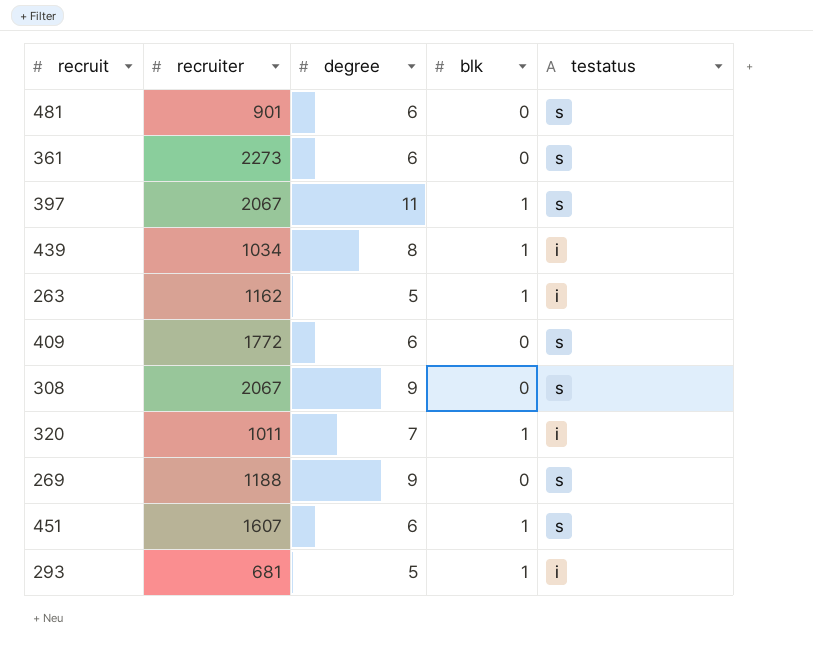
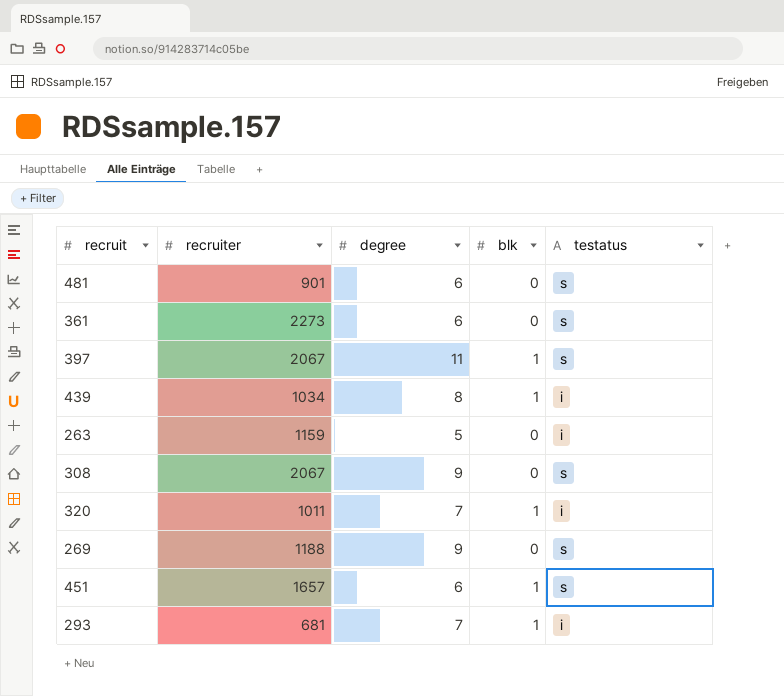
row 409: 1772 | 6 | 0 | s -> none
263 | recruiter: 1162 -> 1159
263 | blk: 1 -> 0
451 | recruiter: 1607 -> 1657
293 | degree: 5 -> 7

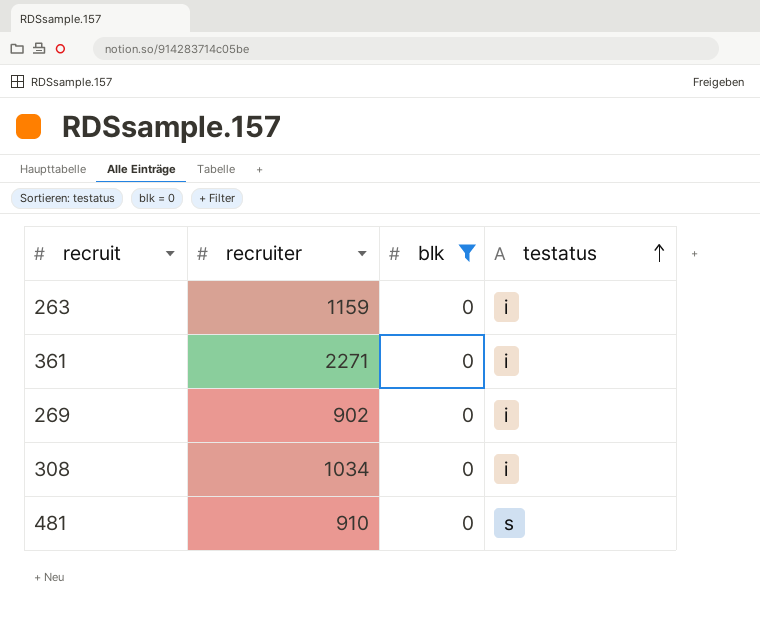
filter: none -> blk = 0
row order: none -> testatus ascending
column degree | position: 3 -> none
361 | recruiter: 2273 -> 2271
361 | testatus: s -> i
269 | recruiter: 1188 -> 902
269 | testatus: s -> i
308 | recruiter: 2067 -> 1034
308 | testatus: s -> i
481 | recruiter: 901 -> 910

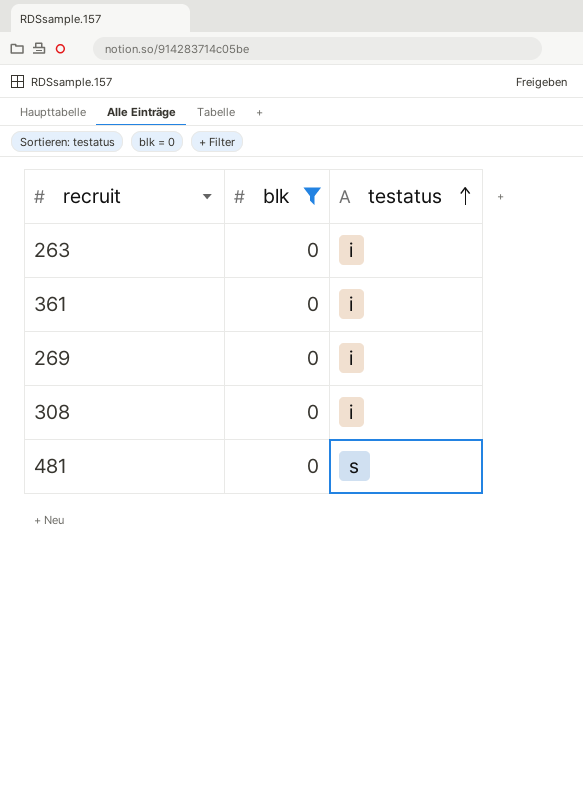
column recruiter | position: 2 -> none

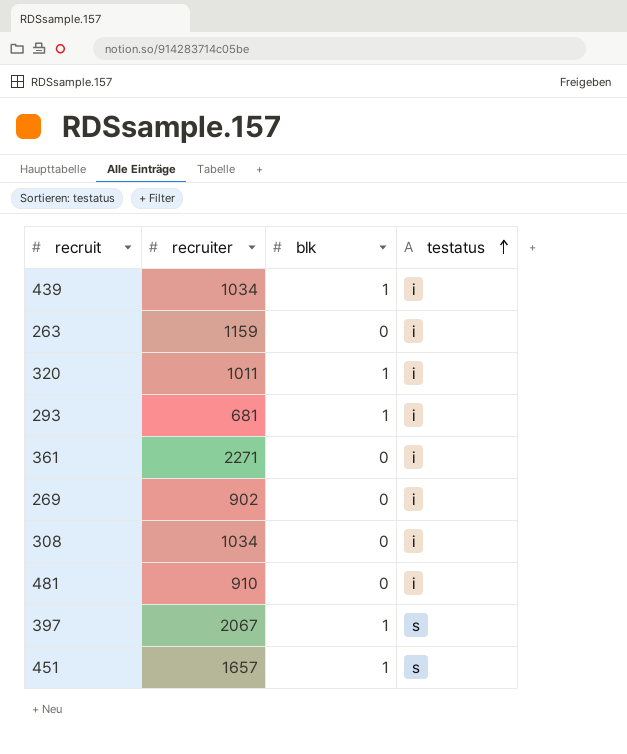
filter: blk = 0 -> none
column recruiter | position: none -> 2
481 | testatus: s -> i

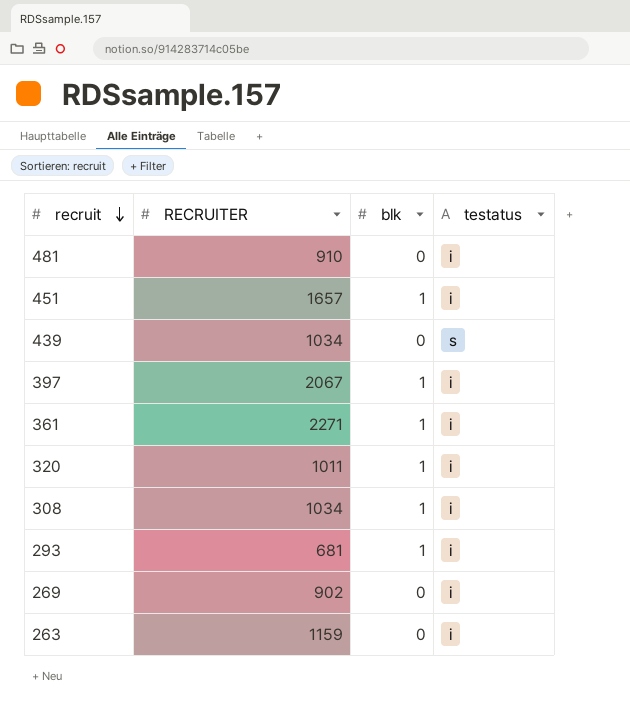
row order: testatus ascending -> recruit descending
column name: recruiter -> RECRUITER
451 | testatus: s -> i
439 | blk: 1 -> 0
439 | testatus: i -> s
397 | testatus: s -> i
361 | blk: 0 -> 1
308 | blk: 0 -> 1

